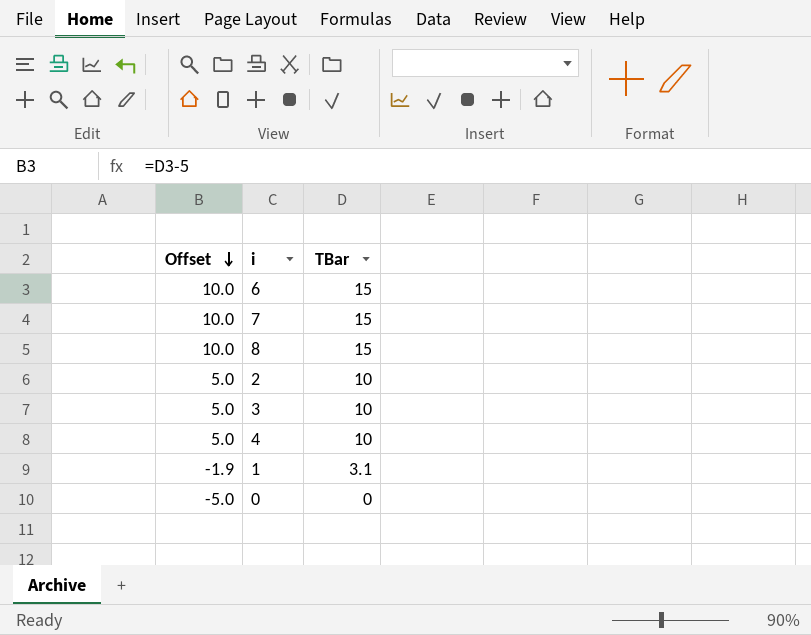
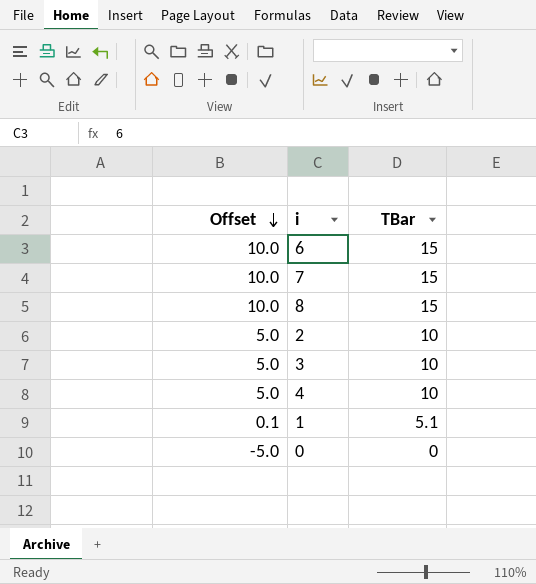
1 | Offset: -1.9 -> 0.1
1 | TBar: 3.1 -> 5.1

